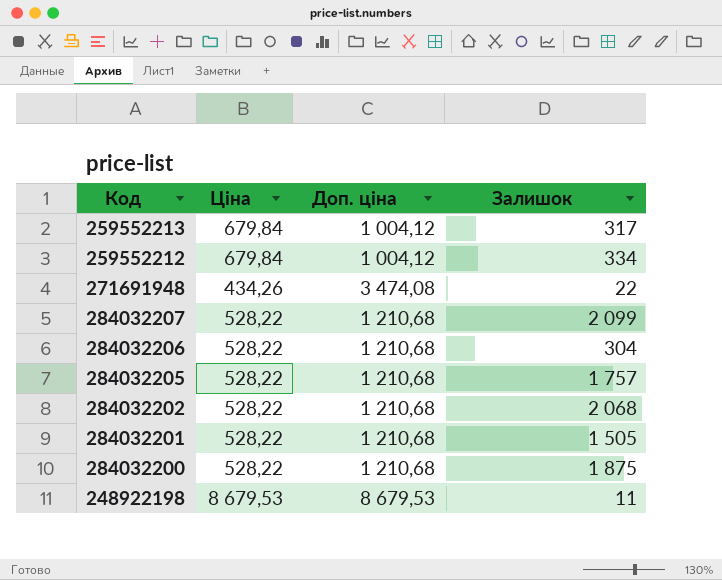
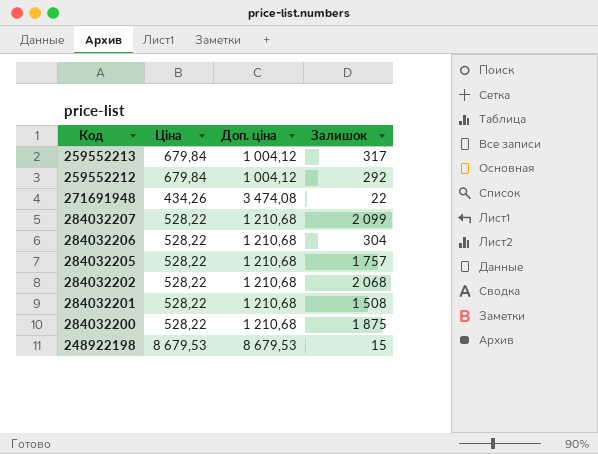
259552212 | Залишок: 334 -> 292
284032201 | Залишок: 1 505 -> 1 508
248922198 | Залишок: 11 -> 15

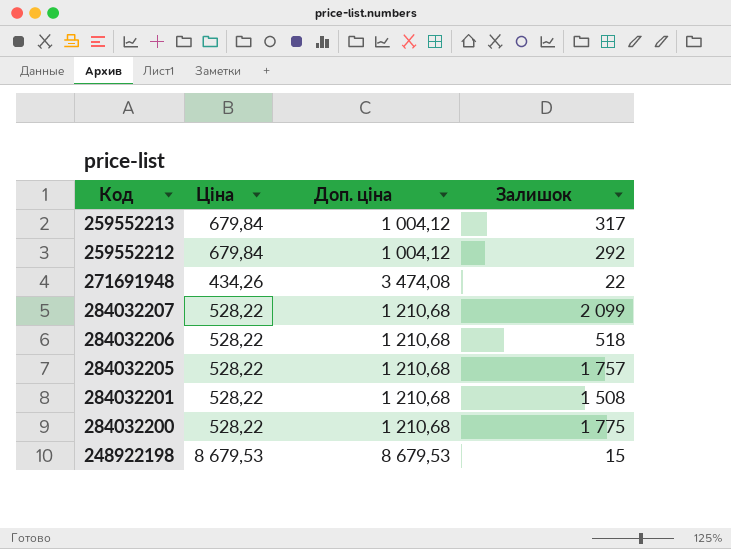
row 284032202: 528,22 | 1 210,68 | 2 068 -> none
284032206 | Залишок: 304 -> 518
284032200 | Залишок: 1 875 -> 1 775

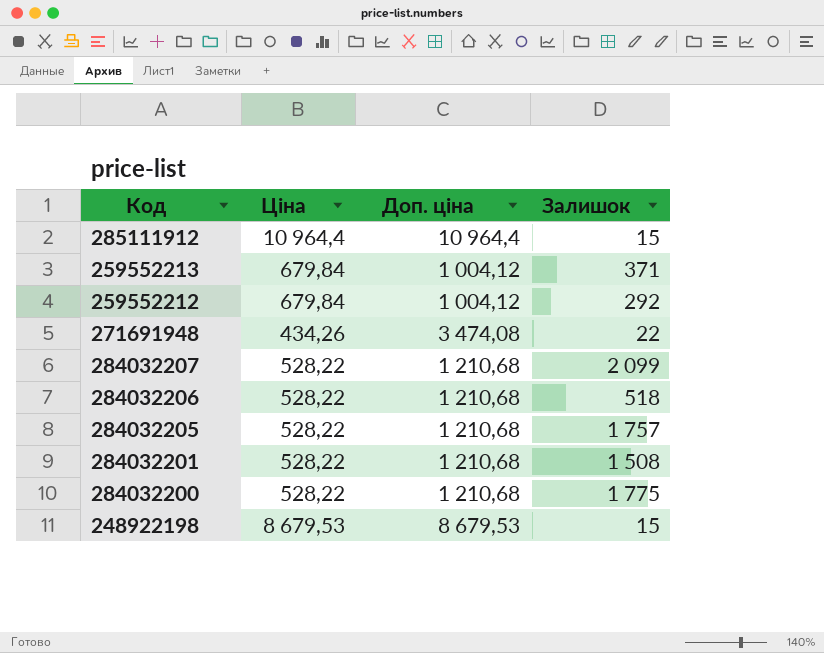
row 285111912: none -> 10 964,4 | 10 964,4 | 15
259552213 | Залишок: 317 -> 371

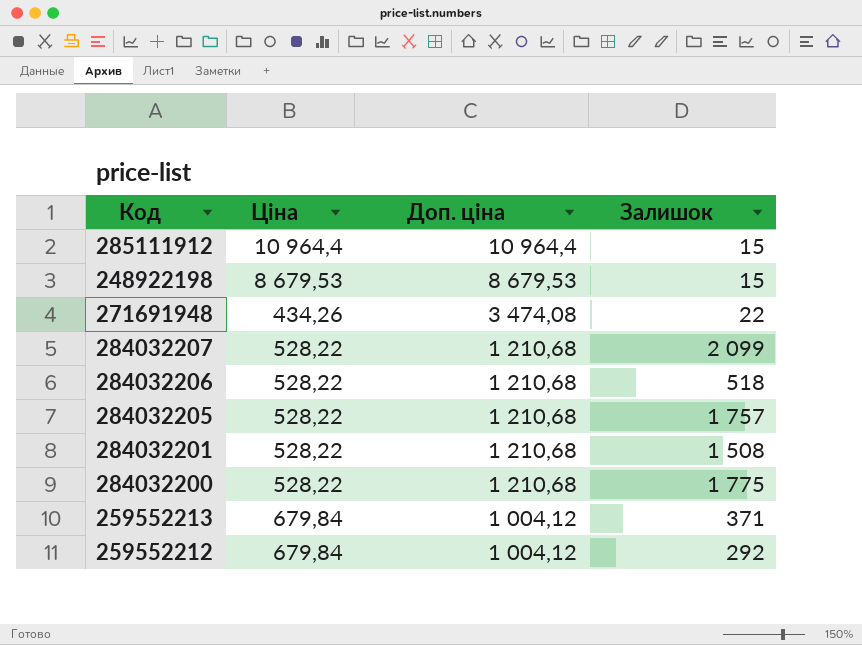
row order: none -> Доп. ціна descending

